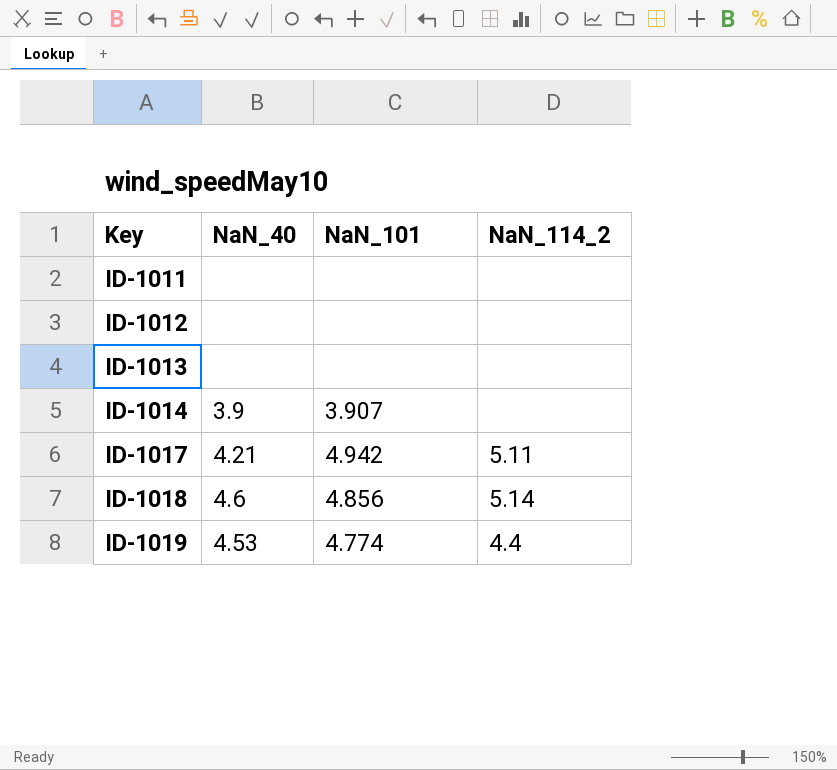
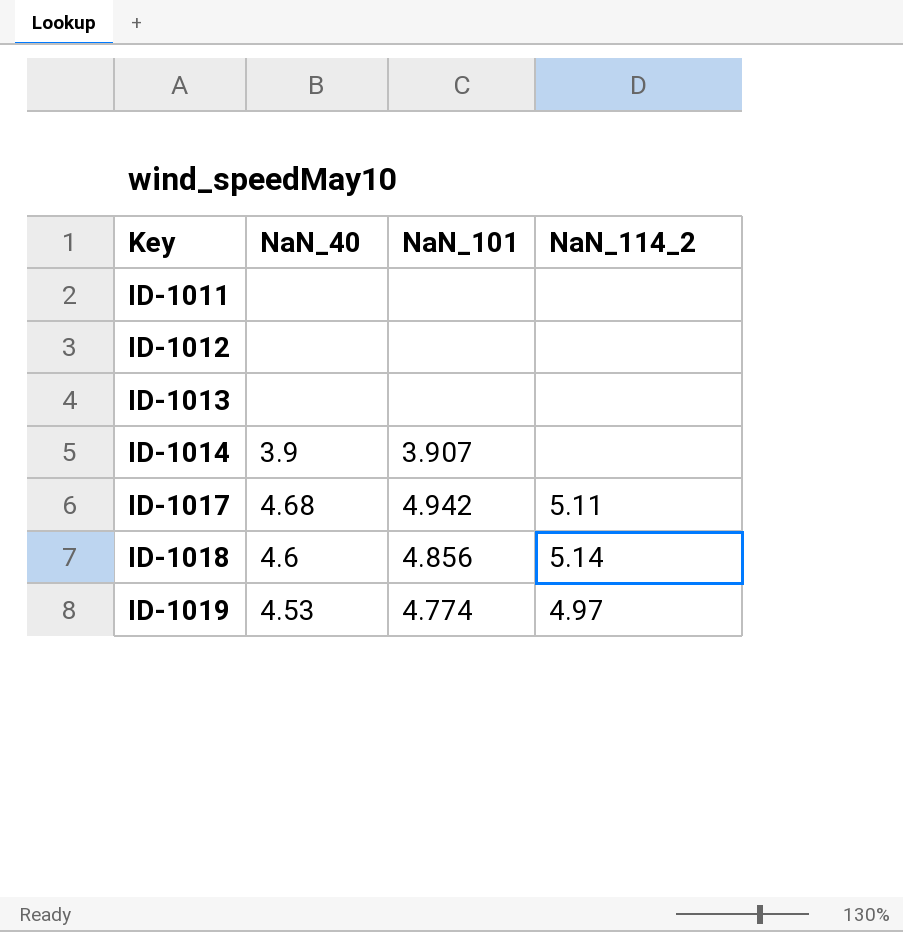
ID-1017 | NaN_40: 4.21 -> 4.68
ID-1019 | NaN_114_2: 4.4 -> 4.97

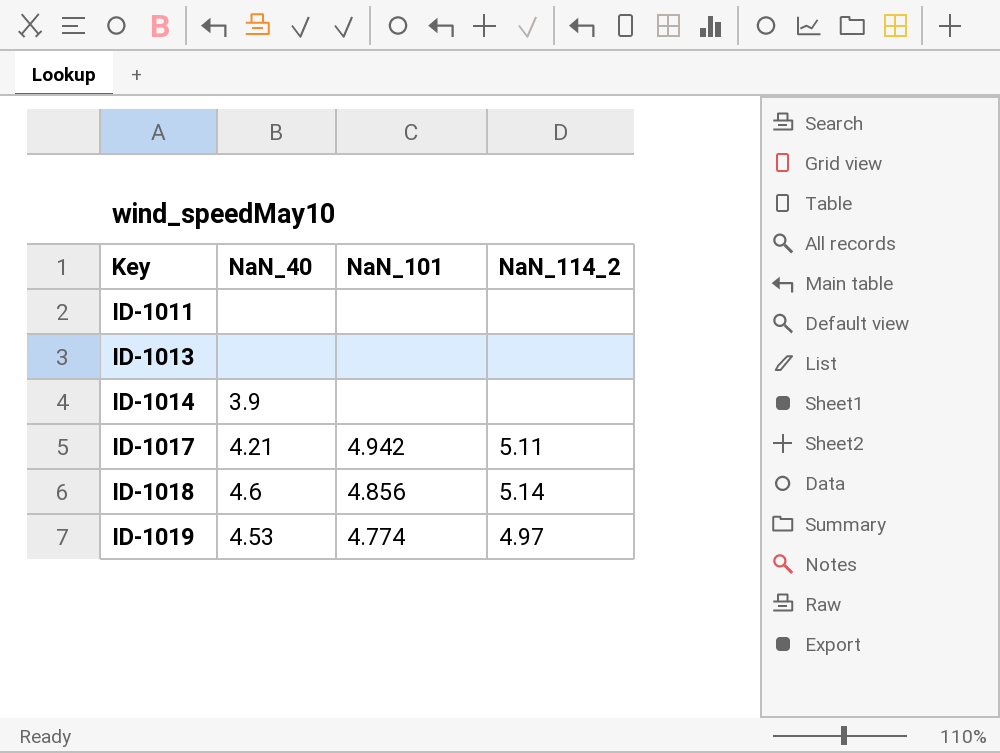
row ID-1012: none | none | none -> none
ID-1014 | NaN_101: 3.907 -> none
ID-1017 | NaN_40: 4.68 -> 4.21

